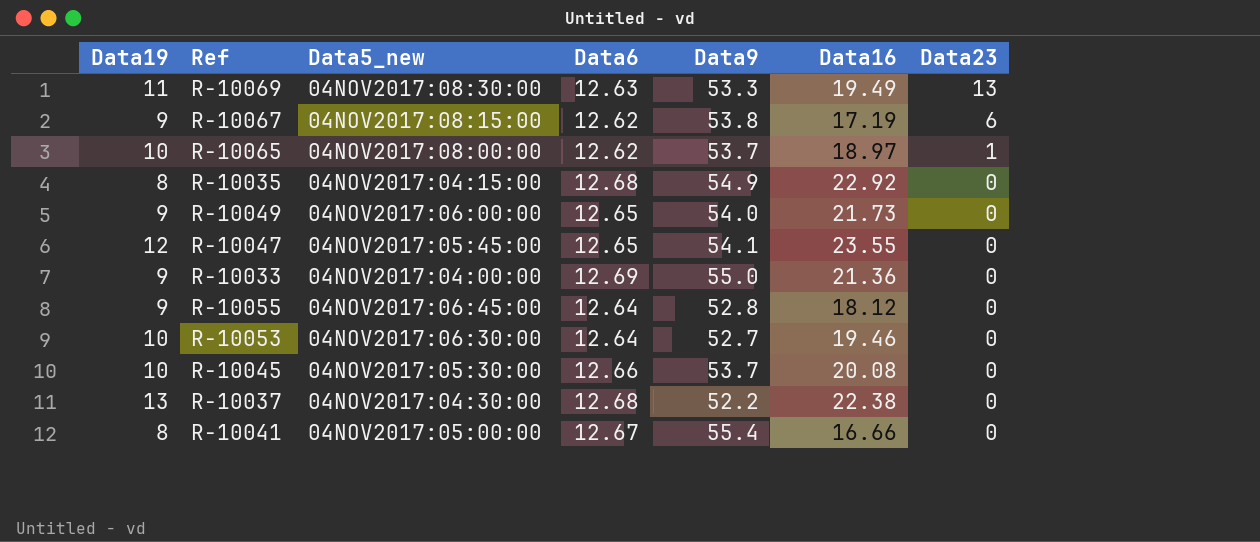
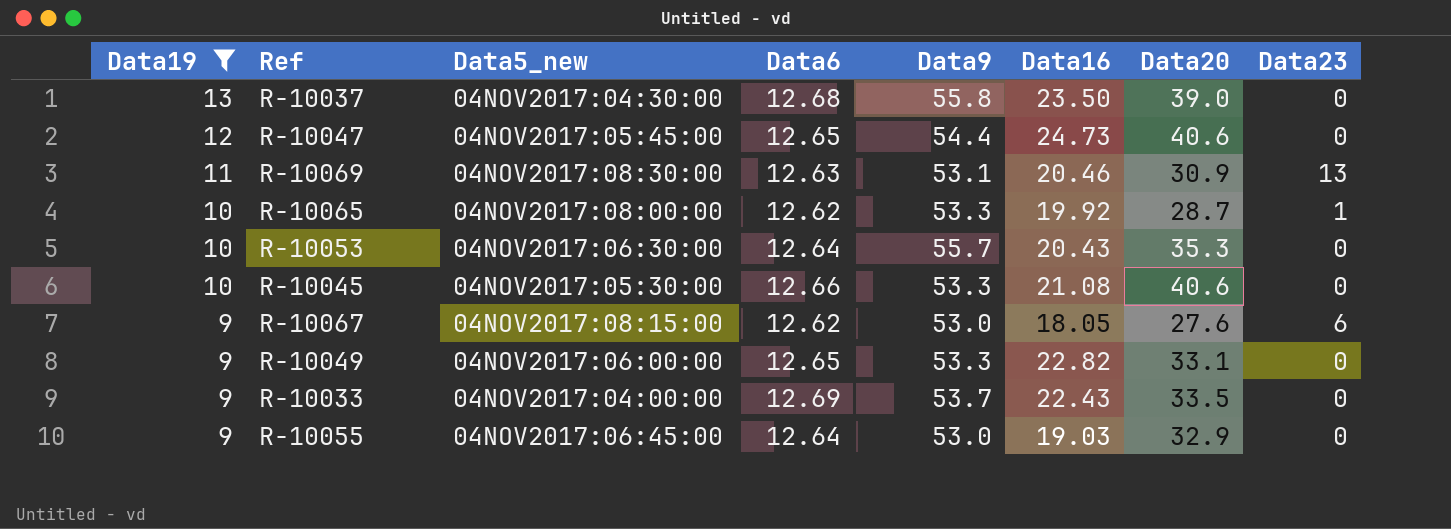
filter: none -> Data19 != 8
row order: Data23 descending -> Data19 descending
column Data20 | position: none -> 7
R-10037 | Data9: 52.2 -> 55.8
R-10037 | Data16: 22.38 -> 23.50
R-10047 | Data9: 54.1 -> 54.4
R-10047 | Data16: 23.55 -> 24.73
R-10069 | Data9: 53.3 -> 53.1
R-10069 | Data16: 19.49 -> 20.46
R-10065 | Data9: 53.7 -> 53.3
R-10065 | Data16: 18.97 -> 19.92
R-10053 | Data9: 52.7 -> 55.7
R-10053 | Data16: 19.46 -> 20.43
R-10045 | Data9: 53.7 -> 53.3
R-10045 | Data16: 20.08 -> 21.08
R-10067 | Data9: 53.8 -> 53.0
R-10067 | Data16: 17.19 -> 18.05
R-10049 | Data9: 54.0 -> 53.3
R-10049 | Data16: 21.73 -> 22.82
R-10033 | Data9: 55.0 -> 53.7
R-10033 | Data16: 21.36 -> 22.43
R-10055 | Data9: 52.8 -> 53.0
R-10055 | Data16: 18.12 -> 19.03

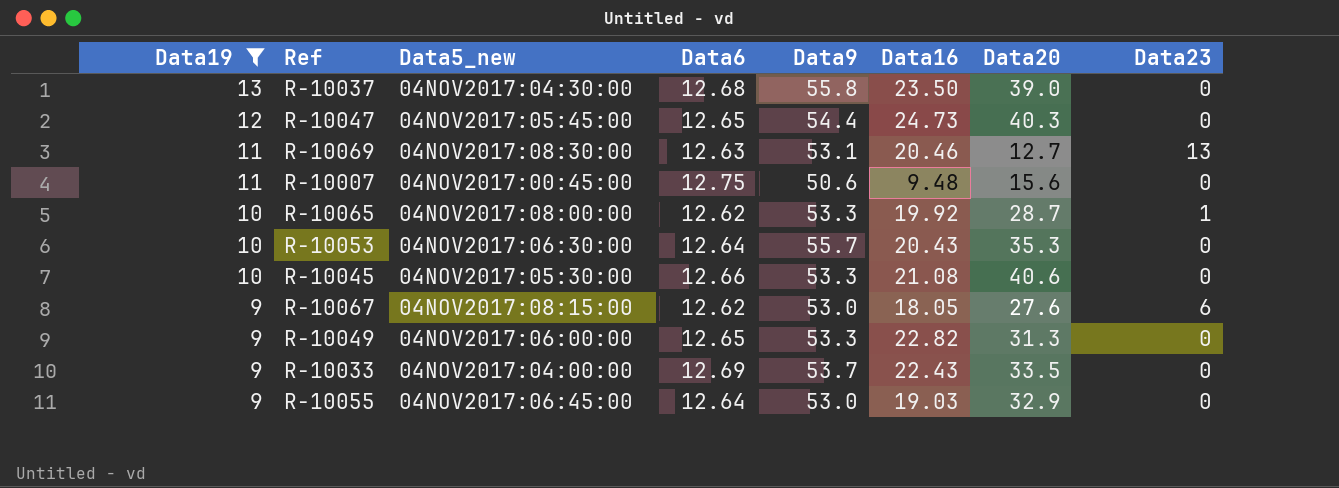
R-10047 | Data20: 40.6 -> 40.3
R-10069 | Data20: 30.9 -> 12.7
row R-10007: none -> 11 | 04NOV2017:00:45:00 | 12.75 | 50.6 | 9.48 | 15.6 | 0
R-10049 | Data20: 33.1 -> 31.3

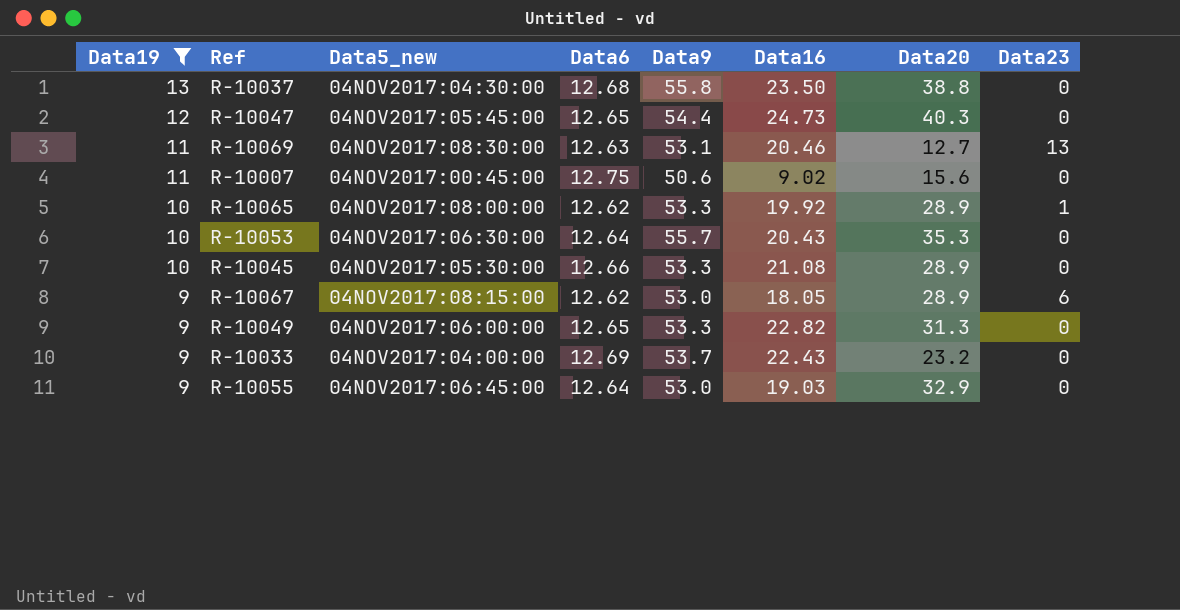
R-10037 | Data20: 39.0 -> 38.8
R-10007 | Data16: 9.48 -> 9.02
R-10065 | Data20: 28.7 -> 28.9
R-10045 | Data20: 40.6 -> 28.9
R-10067 | Data20: 27.6 -> 28.9
R-10033 | Data20: 33.5 -> 23.2

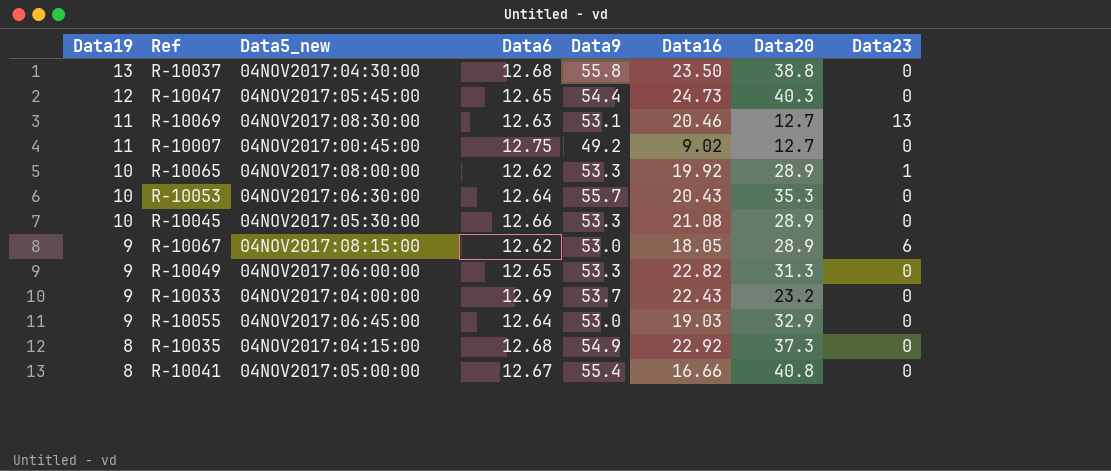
filter: Data19 != 8 -> none
R-10007 | Data9: 50.6 -> 49.2
R-10007 | Data20: 15.6 -> 12.7

